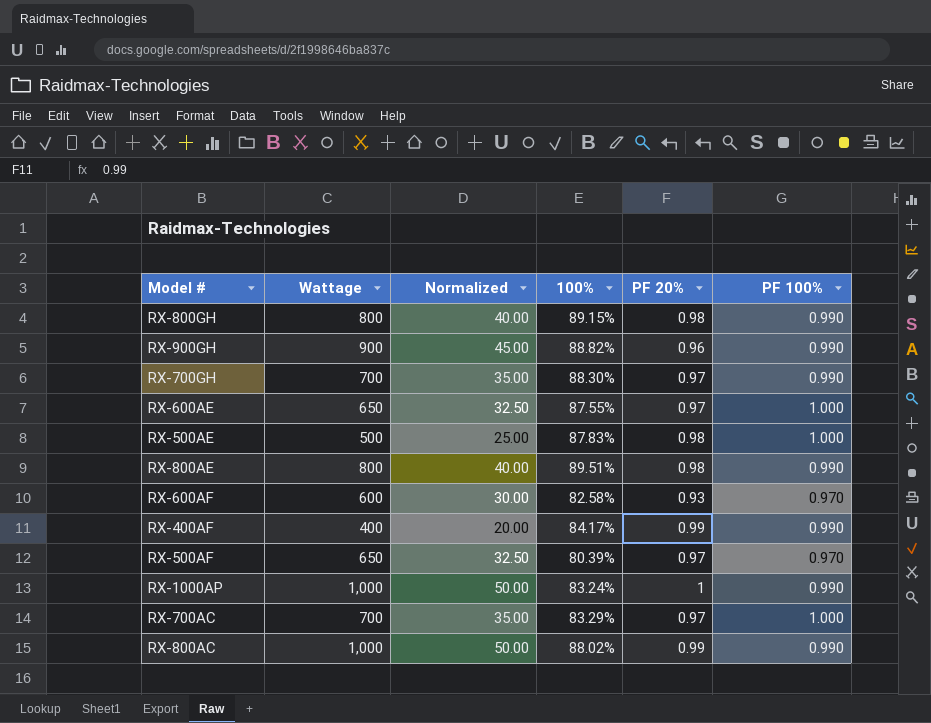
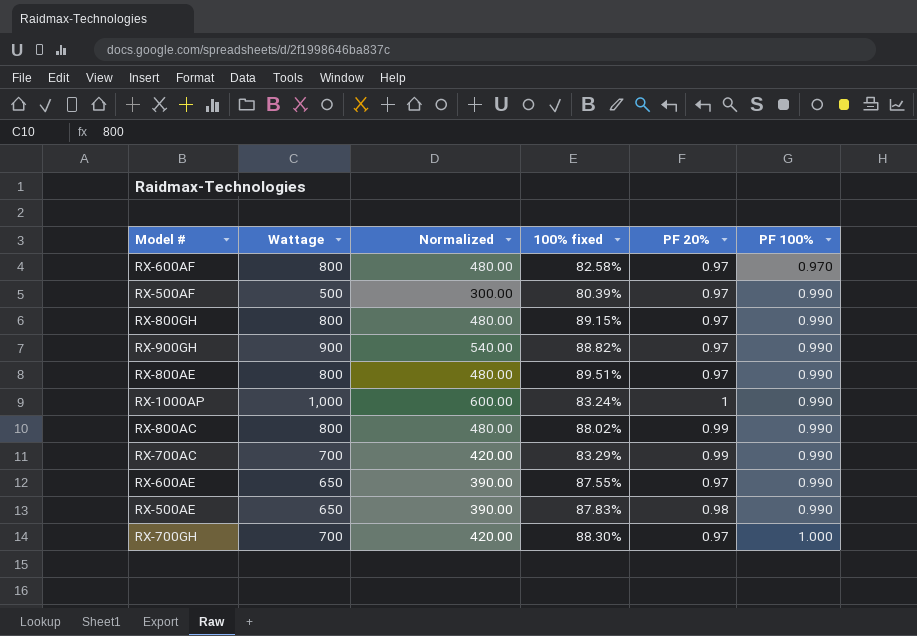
row order: none -> PF 100% ascending
column Normalized | formula: [Wattage] * 0.05 -> [Wattage] * 0.6
column name: 100% -> 100% fixed
row RX-400AF: 400 | 20.00 | 84.17% | 0.99 | 0.990 -> none
RX-600AF | Wattage: 600 -> 800
RX-600AF | PF 20%: 0.93 -> 0.97
RX-500AF | Wattage: 650 -> 500
RX-500AF | PF 100%: 0.970 -> 0.990
RX-800GH | PF 20%: 0.98 -> 0.97
RX-900GH | PF 20%: 0.96 -> 0.97
RX-800AE | PF 20%: 0.98 -> 0.97
RX-800AC | Wattage: 1,000 -> 800
RX-700AC | PF 20%: 0.97 -> 0.99
RX-700AC | PF 100%: 1.000 -> 0.990
RX-600AE | PF 100%: 1.000 -> 0.990
RX-500AE | Wattage: 500 -> 650
RX-500AE | PF 100%: 1.000 -> 0.990
RX-700GH | PF 100%: 0.990 -> 1.000

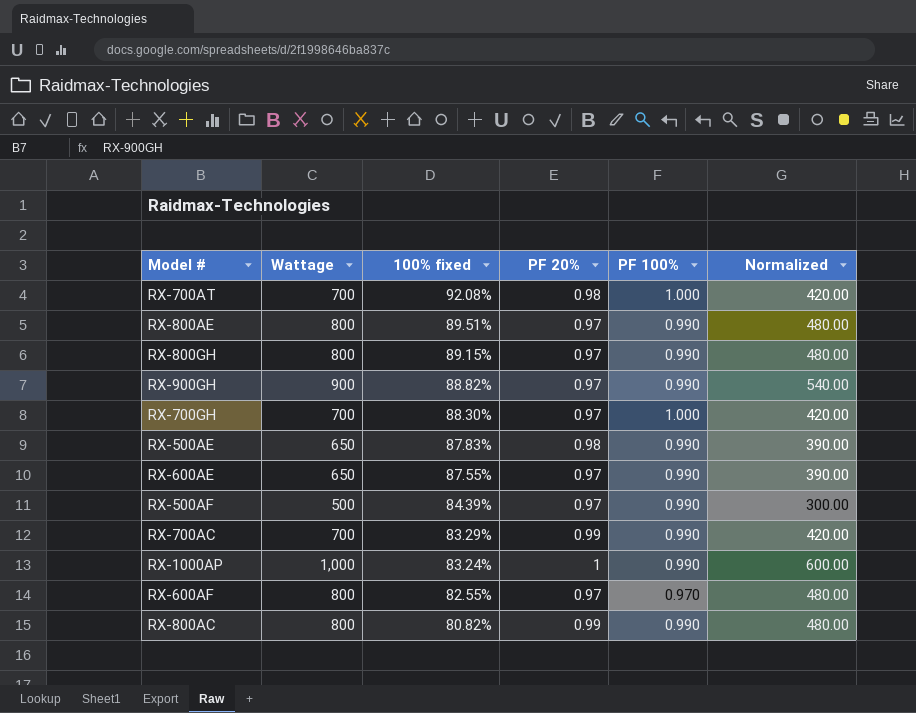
row order: PF 100% ascending -> 100% fixed descending
column Normalized | position: 3 -> 6
row RX-700AT: none -> 700 | 92.08% | 0.98 | 1.000 | 420.00
RX-500AF | 100% fixed: 80.39% -> 84.39%
RX-600AF | 100% fixed: 82.58% -> 82.55%
RX-800AC | 100% fixed: 88.02% -> 80.82%

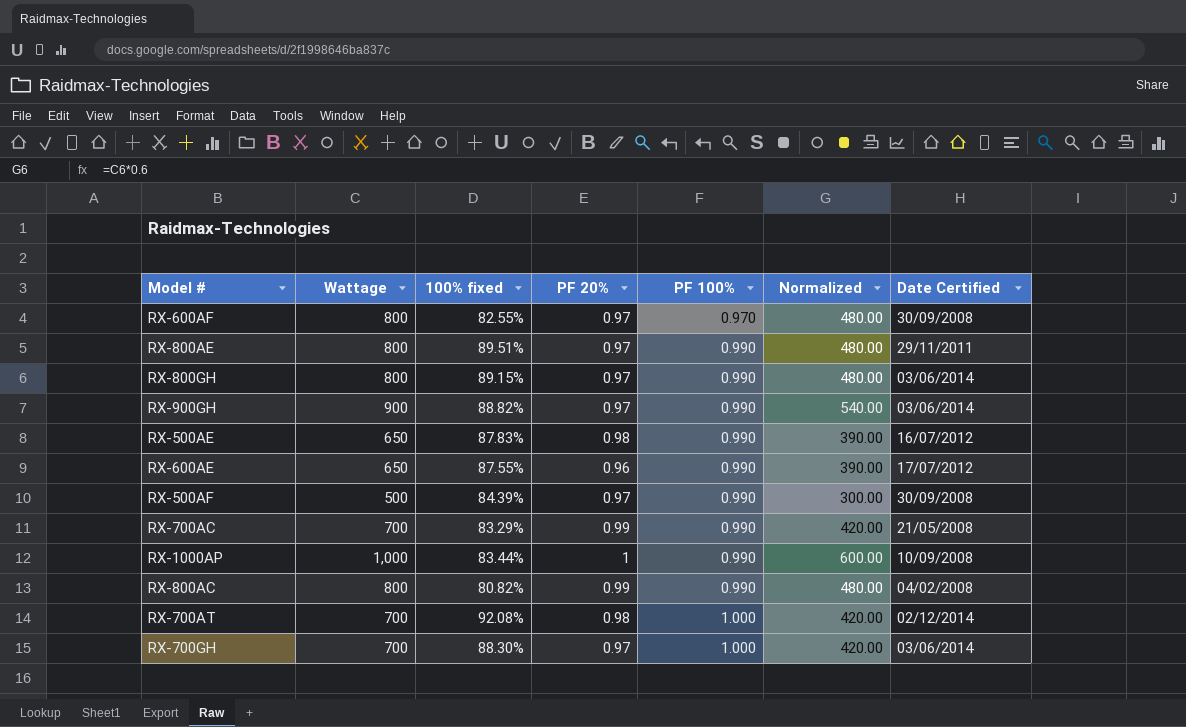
row order: 100% fixed descending -> PF 100% ascending
column Date Certified | position: none -> 7
RX-600AE | PF 20%: 0.97 -> 0.96
RX-1000AP | 100% fixed: 83.24% -> 83.44%

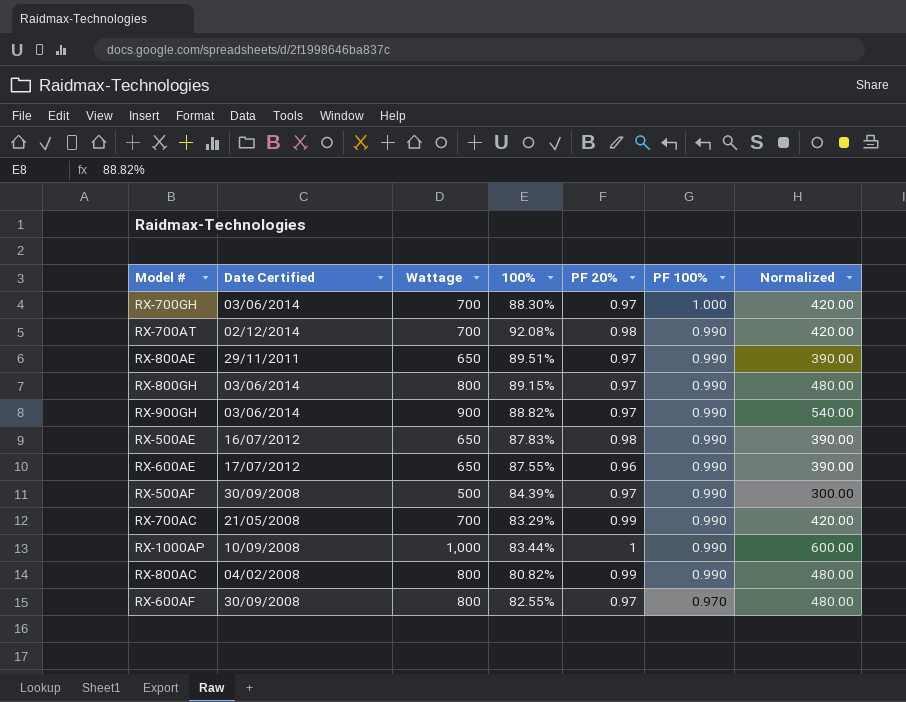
row order: PF 100% ascending -> PF 100% descending
column Date Certified | position: 7 -> 2
column name: 100% fixed -> 100%
RX-700AT | PF 100%: 1.000 -> 0.990
RX-800AE | Wattage: 800 -> 650
RX-800AE | Normalized: 480.00 -> 390.00

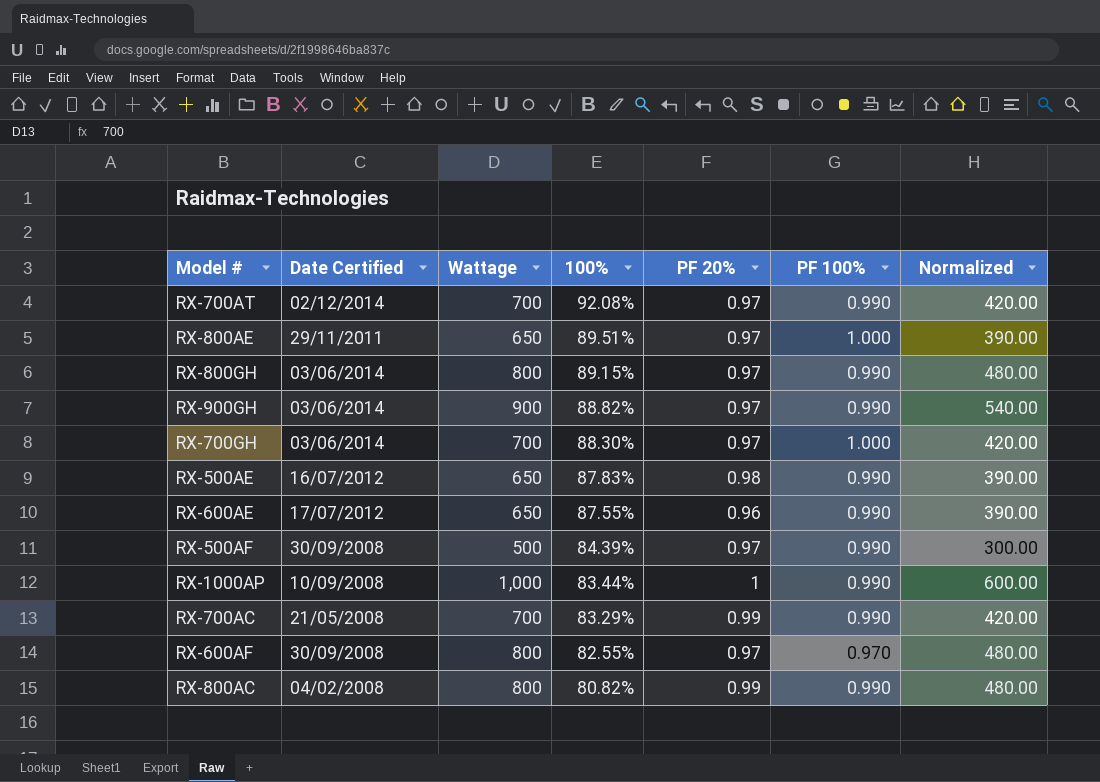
row order: PF 100% descending -> 100% descending
RX-700AT | PF 20%: 0.98 -> 0.97
RX-800AE | PF 100%: 0.990 -> 1.000

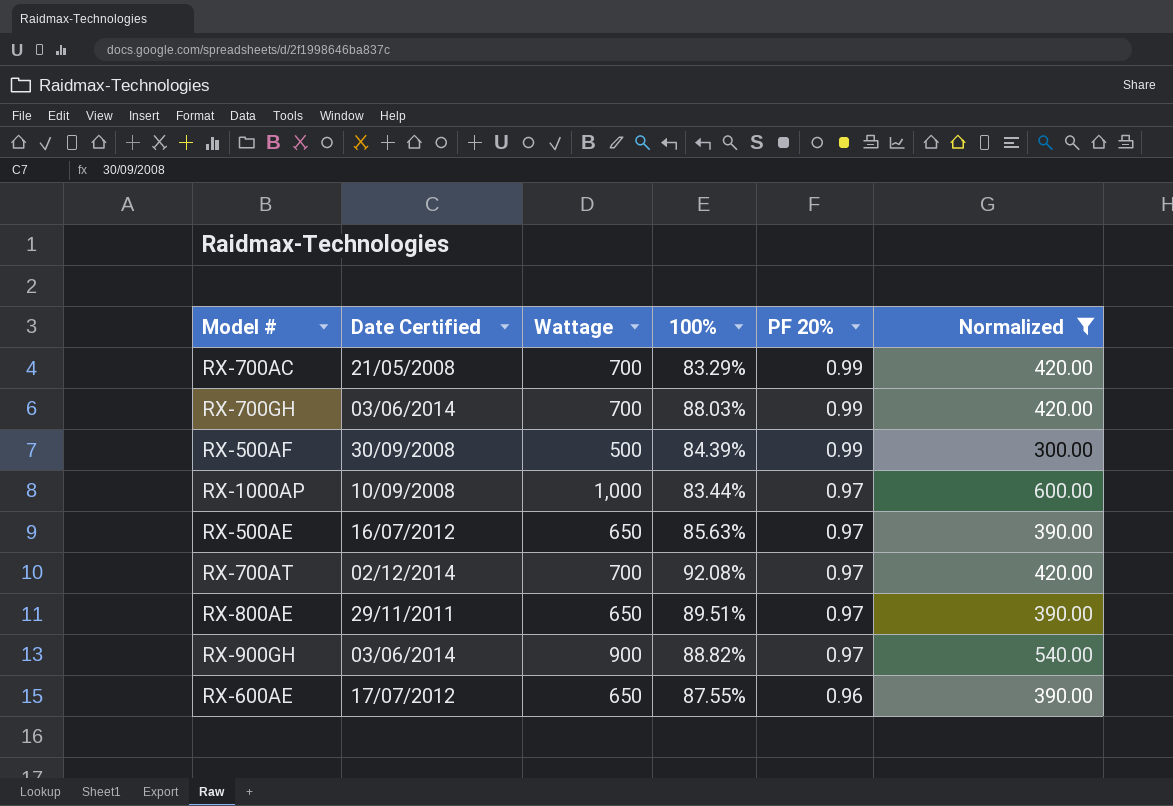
filter: none -> Normalized != 480.00
row order: 100% descending -> PF 20% descending
column PF 100% | position: 6 -> none
RX-700GH | 100%: 88.30% -> 88.03%
RX-700GH | PF 20%: 0.97 -> 0.99
RX-500AF | PF 20%: 0.97 -> 0.99
RX-1000AP | PF 20%: 1 -> 0.97
RX-500AE | 100%: 87.83% -> 85.63%
RX-500AE | PF 20%: 0.98 -> 0.97

